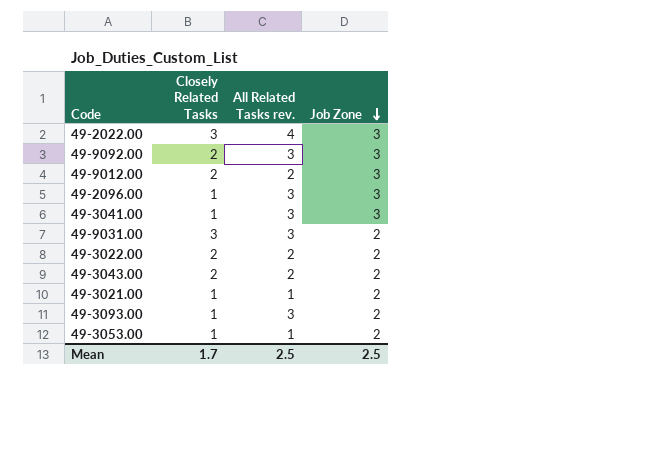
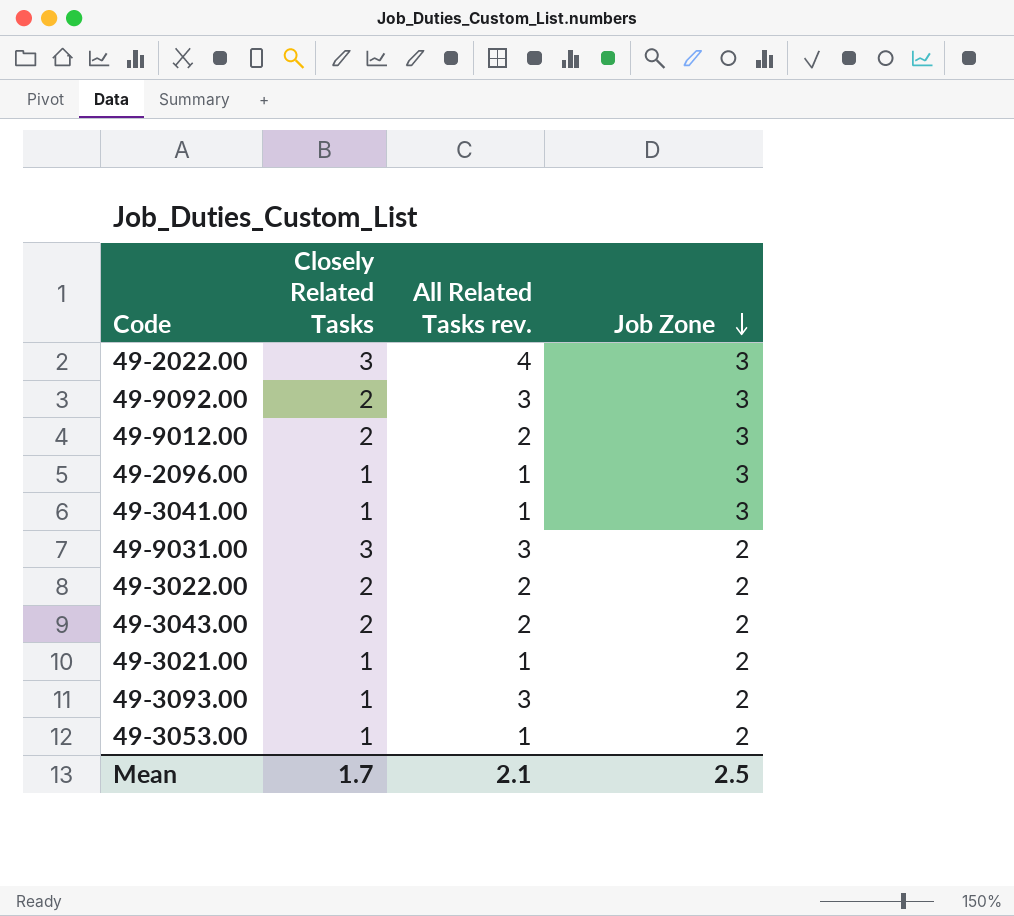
49-2096.00 | All Related Tasks rev.: 3 -> 1
49-3041.00 | All Related Tasks rev.: 3 -> 1
Mean | All Related Tasks rev.: 2.5 -> 2.1

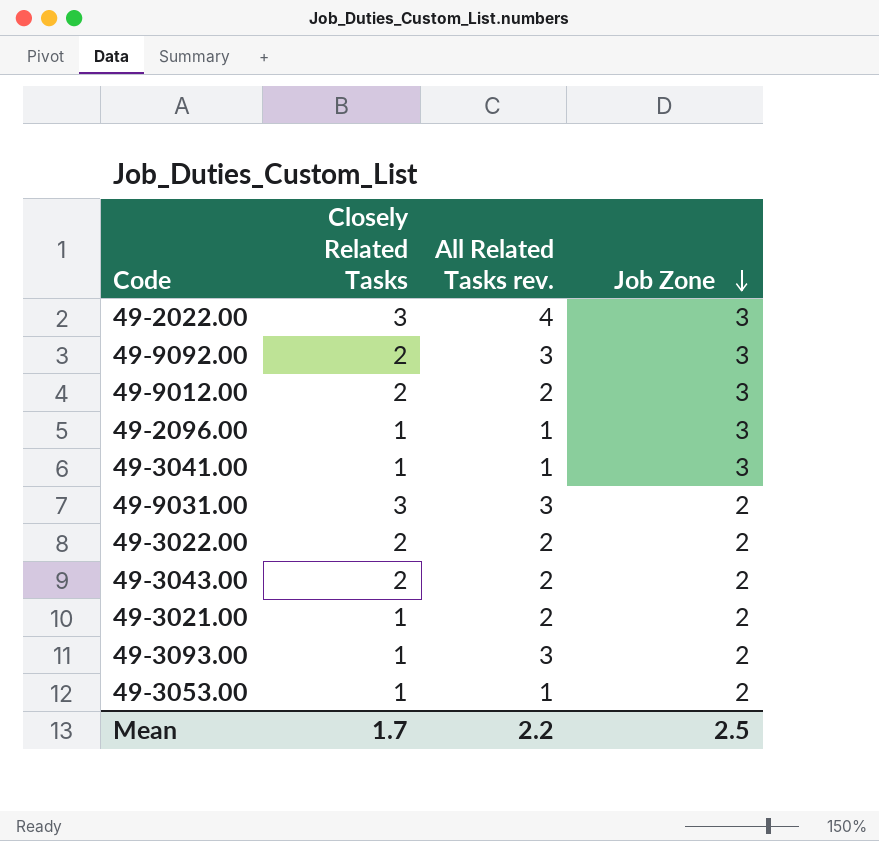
49-3021.00 | All Related Tasks rev.: 1 -> 2
Mean | All Related Tasks rev.: 2.1 -> 2.2

